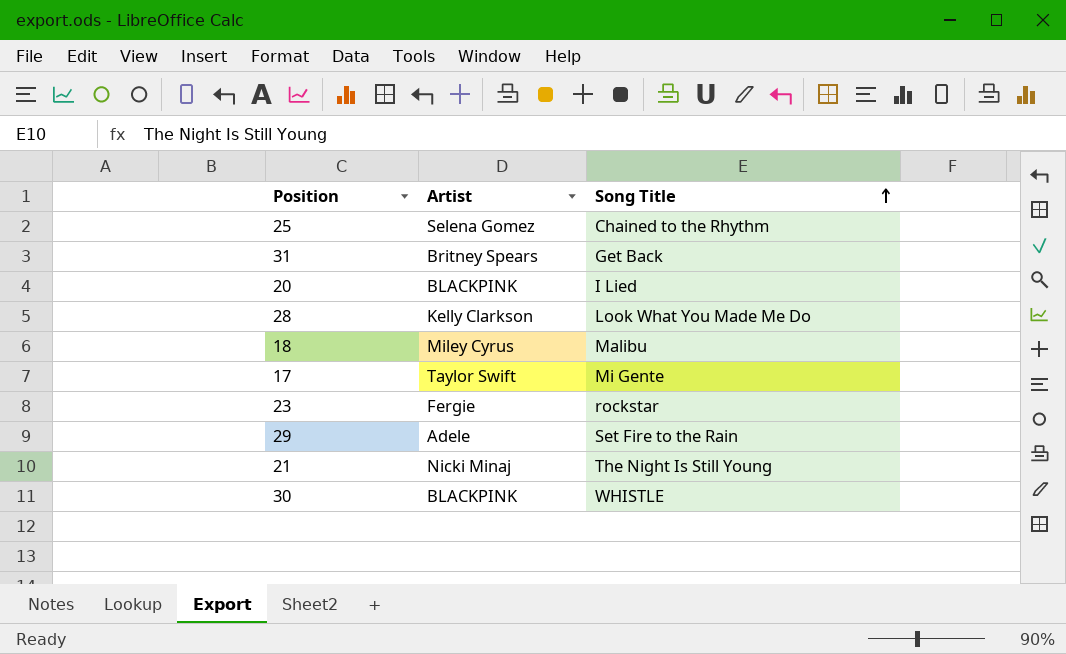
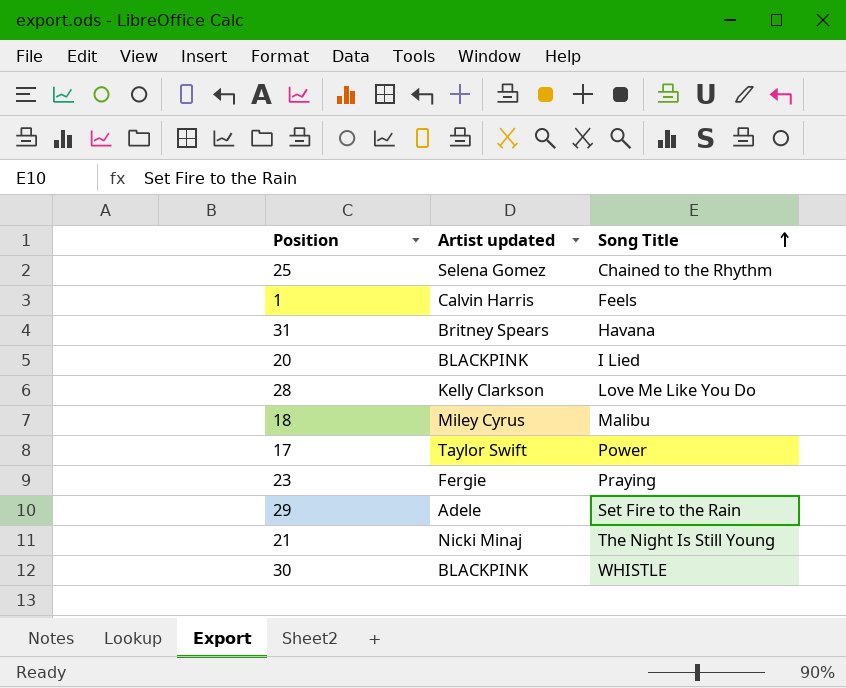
column name: Artist -> Artist updated
row 1: none -> Calvin Harris | Feels
31 | Song Title: Get Back -> Havana
28 | Song Title: Look What You Made Me Do -> Love Me Like You Do
17 | Song Title: Mi Gente -> Power
23 | Song Title: rockstar -> Praying

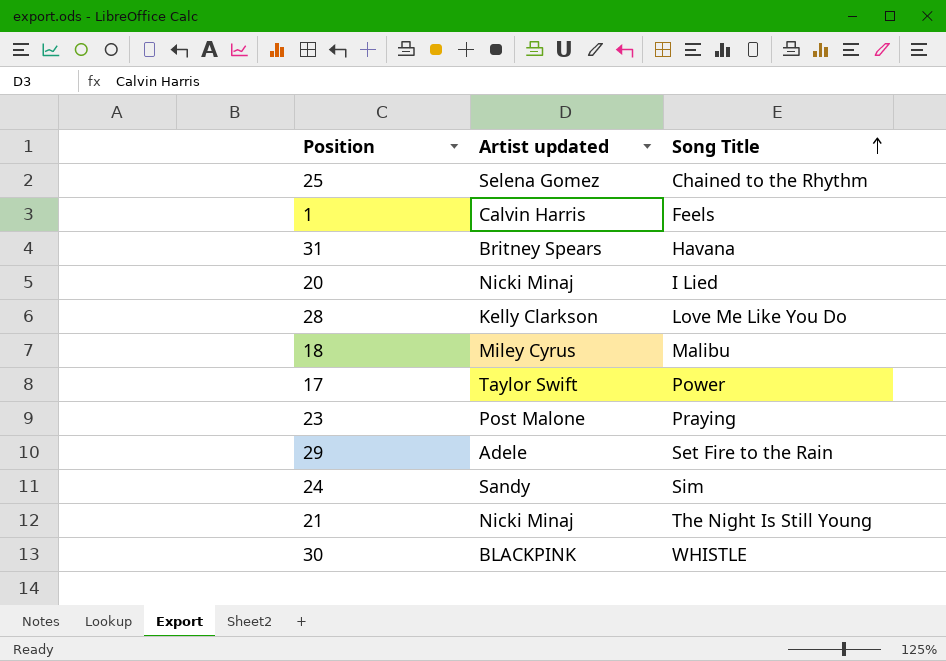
20 | Artist updated: BLACKPINK -> Nicki Minaj
23 | Artist updated: Fergie -> Post Malone
row 24: none -> Sandy | Sim

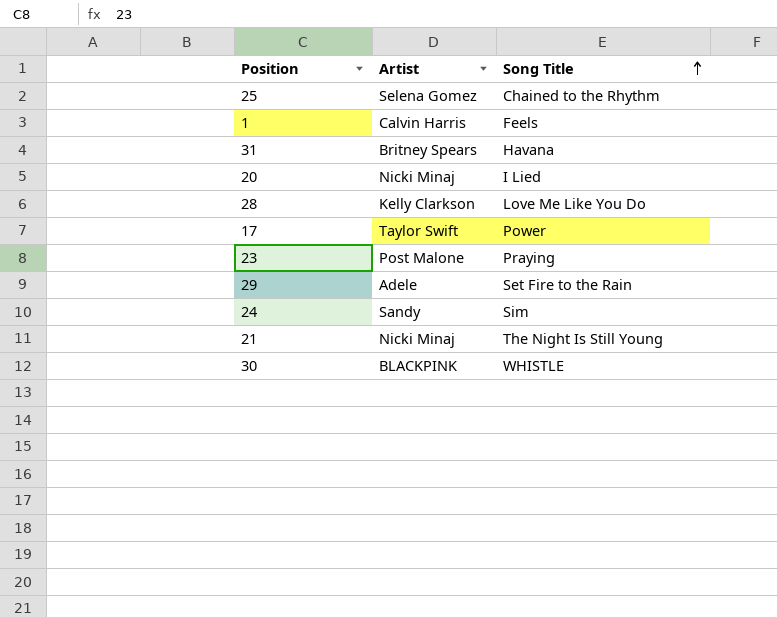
column name: Artist updated -> Artist
row 18: Miley Cyrus | Malibu -> none

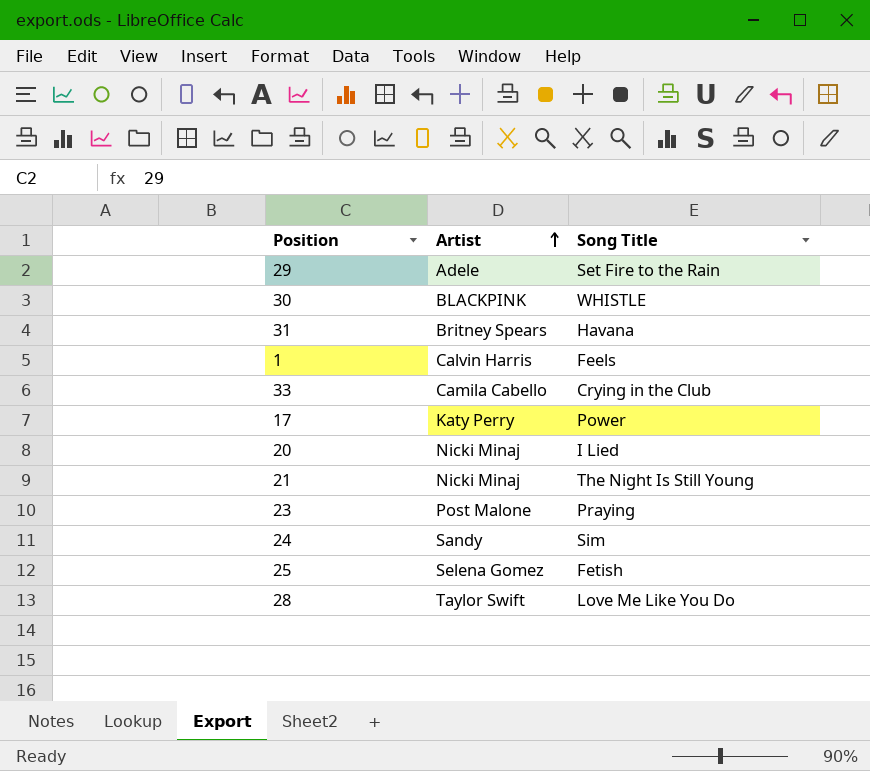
row order: Song Title ascending -> Artist ascending
row 33: none -> Camila Cabello | Crying in the Club
17 | Artist: Taylor Swift -> Katy Perry
25 | Song Title: Chained to the Rhythm -> Fetish
28 | Artist: Kelly Clarkson -> Taylor Swift

